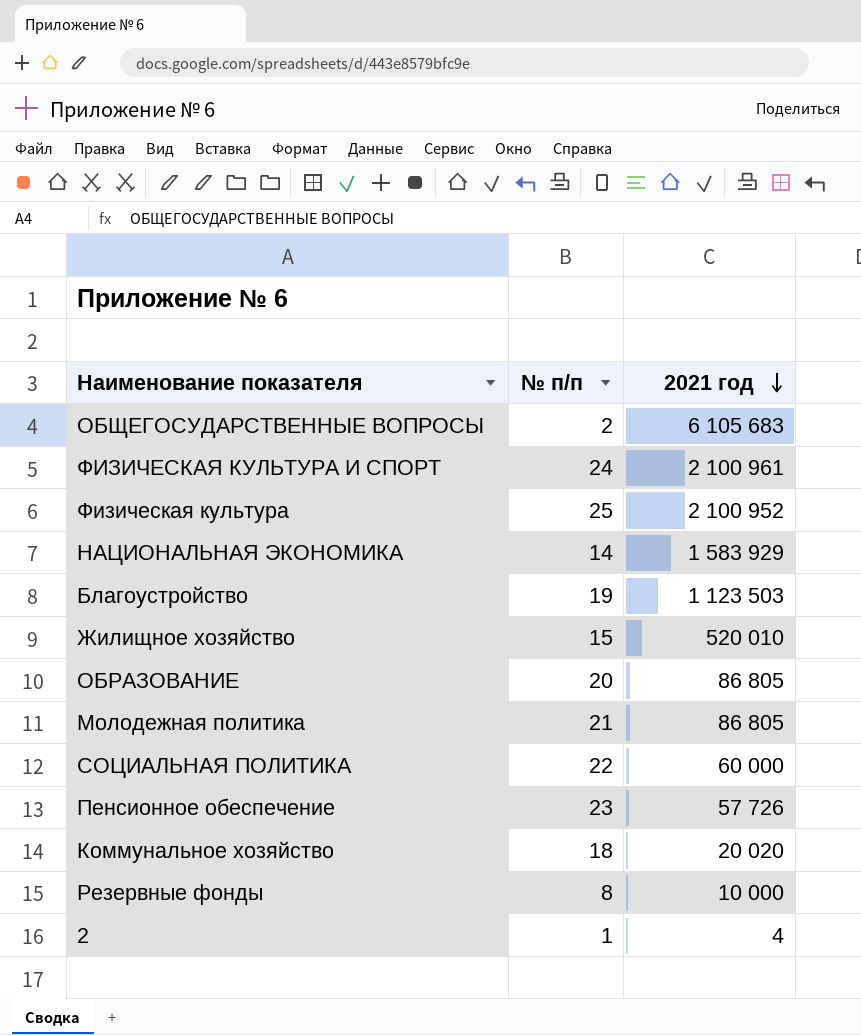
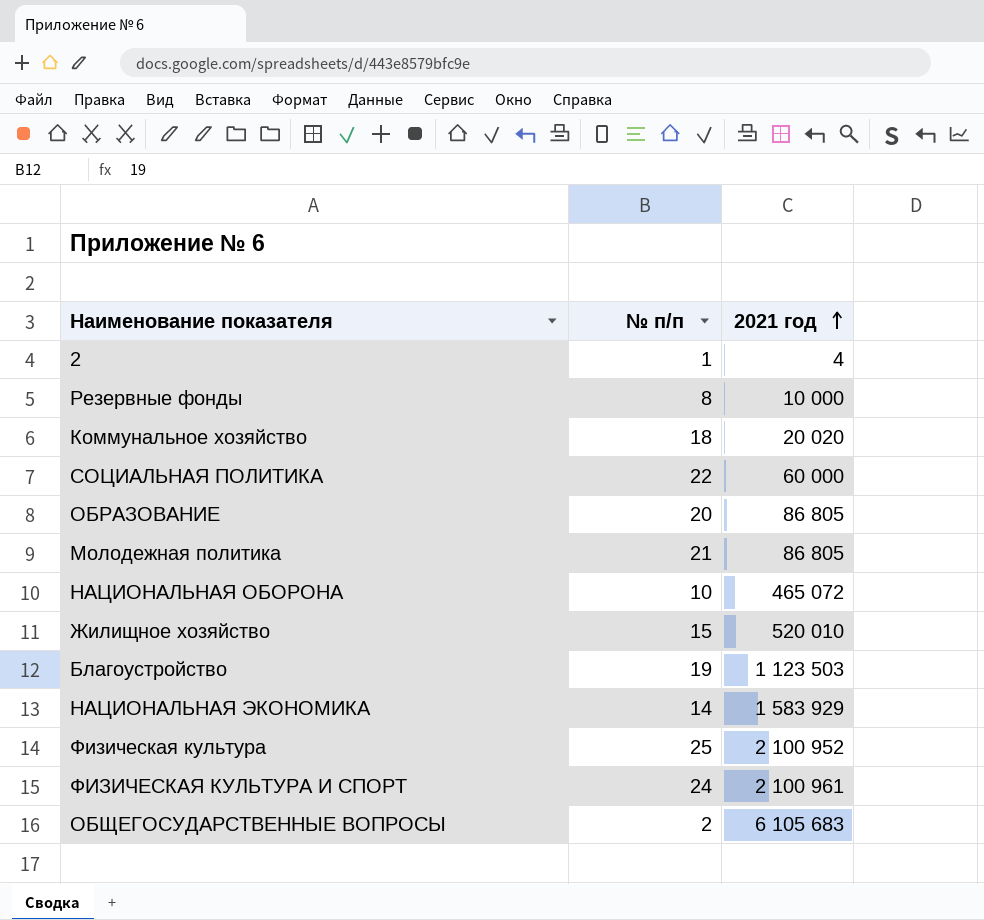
row order: 2021 год descending -> 2021 год ascending
row Пенсионное обеспечение: 23 | 57 726 -> none
row НАЦИОНАЛЬНАЯ ОБОРОНА: none -> 10 | 465 072

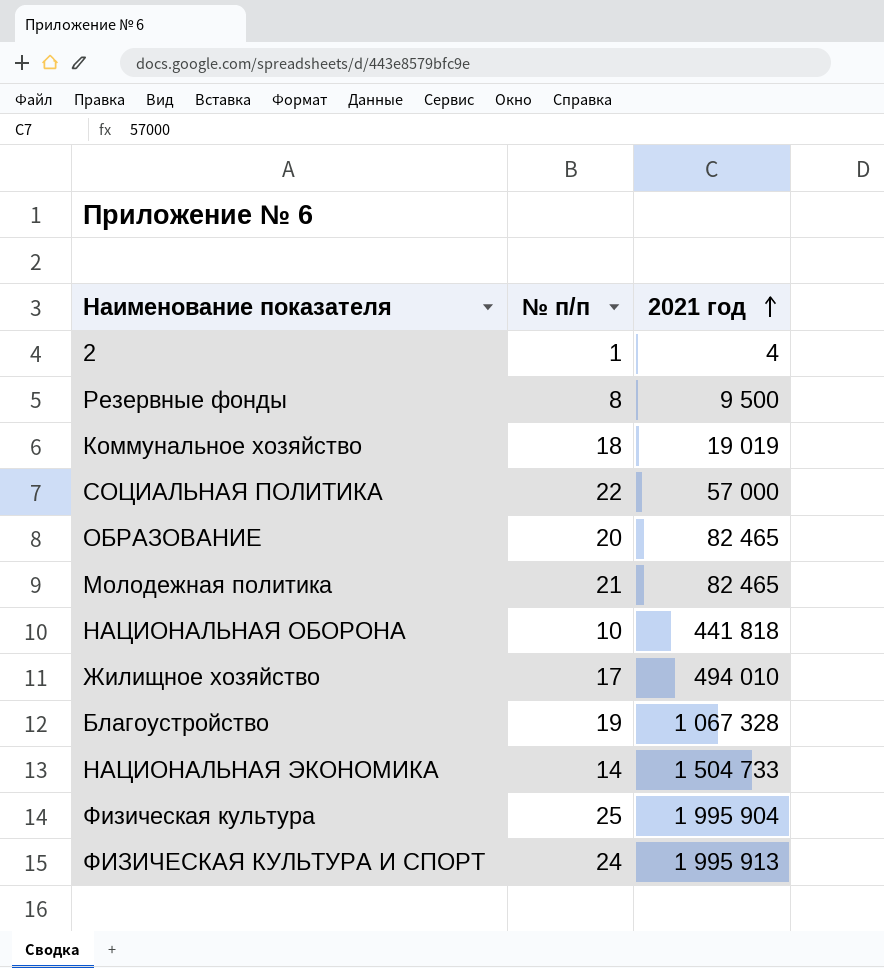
row ОБЩЕГОСУДАРСТВЕННЫЕ ВОПРОСЫ: 2 | 6 105 683 -> none
Резервные фонды | 2021 год: 10 000 -> 9 500
Коммунальное хозяйство | 2021 год: 20 020 -> 19 019
СОЦИАЛЬНАЯ ПОЛИТИКА | 2021 год: 60 000 -> 57 000
ОБРАЗОВАНИЕ | 2021 год: 86 805 -> 82 465
Молодежная политика | 2021 год: 86 805 -> 82 465
НАЦИОНАЛЬНАЯ ОБОРОНА | 2021 год: 465 072 -> 441 818
Жилищное хозяйство | № п/п: 15 -> 17
Жилищное хозяйство | 2021 год: 520 010 -> 494 010
Благоустройство | 2021 год: 1 123 503 -> 1 067 328
НАЦИОНАЛЬНАЯ ЭКОНОМИКА | 2021 год: 1 583 929 -> 1 504 733
Физическая культура | 2021 год: 2 100 952 -> 1 995 904
ФИЗИЧЕСКАЯ КУЛЬТУРА И СПОРТ | 2021 год: 2 100 961 -> 1 995 913

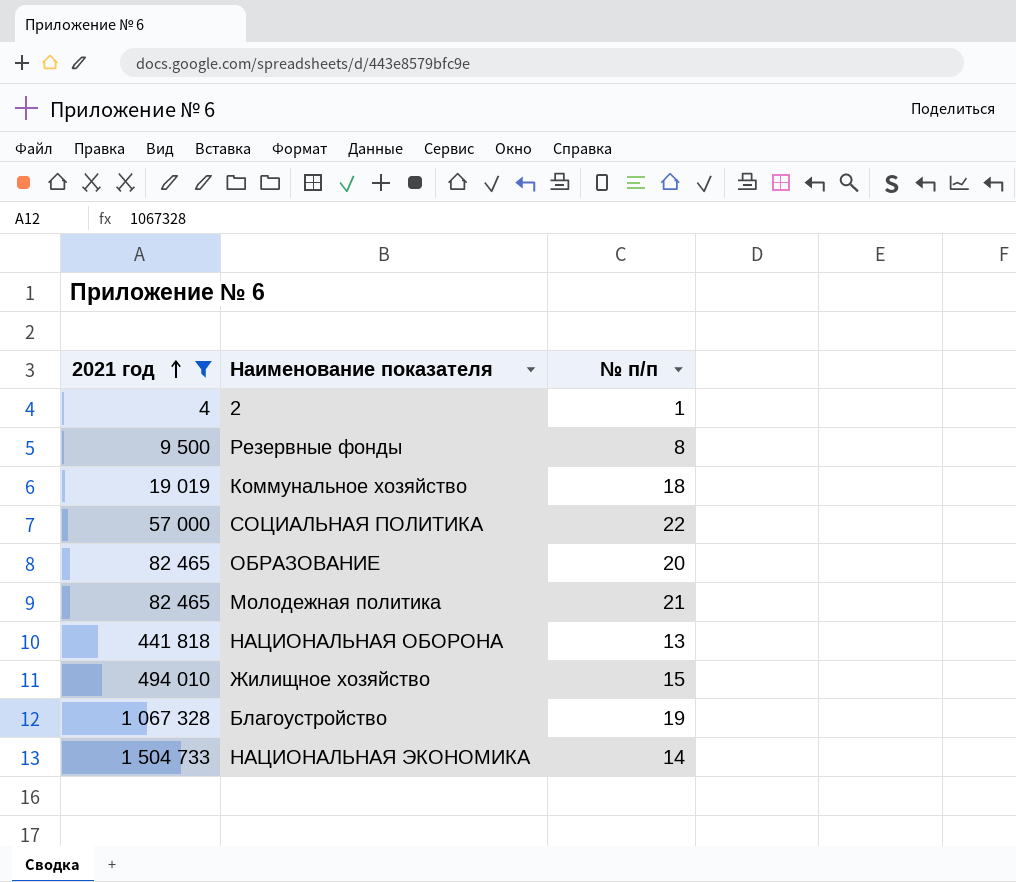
filter: none -> 2021 год <= 1 504 733
column 2021 год | position: 3 -> 1
НАЦИОНАЛЬНАЯ ОБОРОНА | № п/п: 10 -> 13
Жилищное хозяйство | № п/п: 17 -> 15

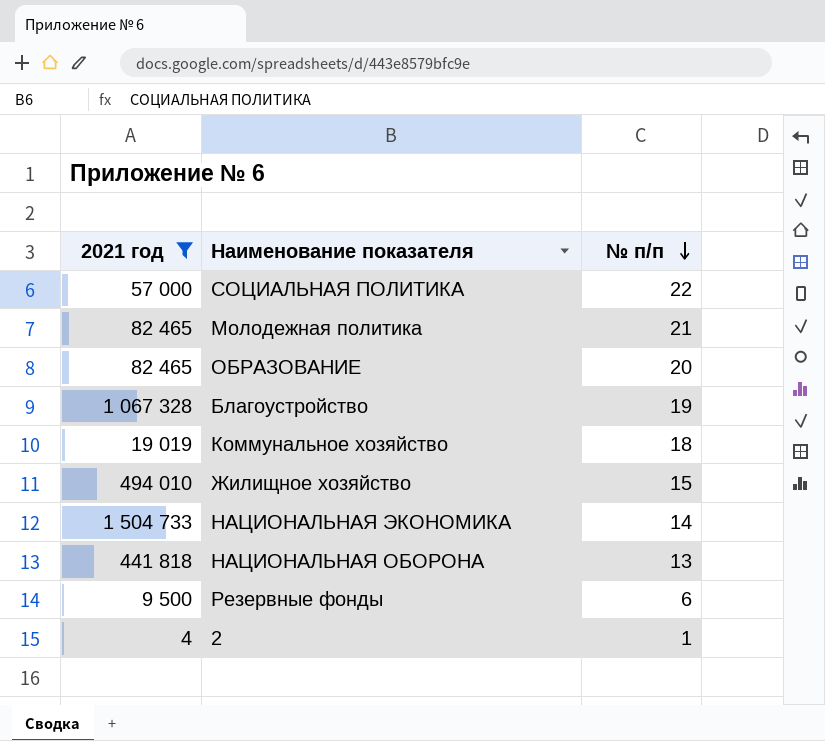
row order: 2021 год ascending -> № п/п descending
Резервные фонды | № п/п: 8 -> 6

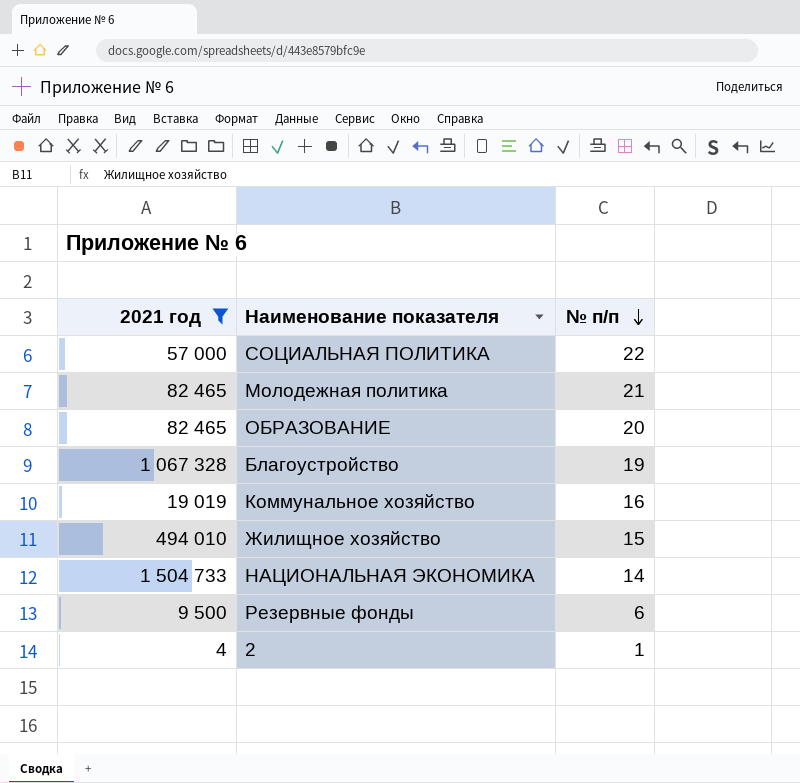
row НАЦИОНАЛЬНАЯ ОБОРОНА: 441 818 | 13 -> none
Коммунальное хозяйство | № п/п: 18 -> 16

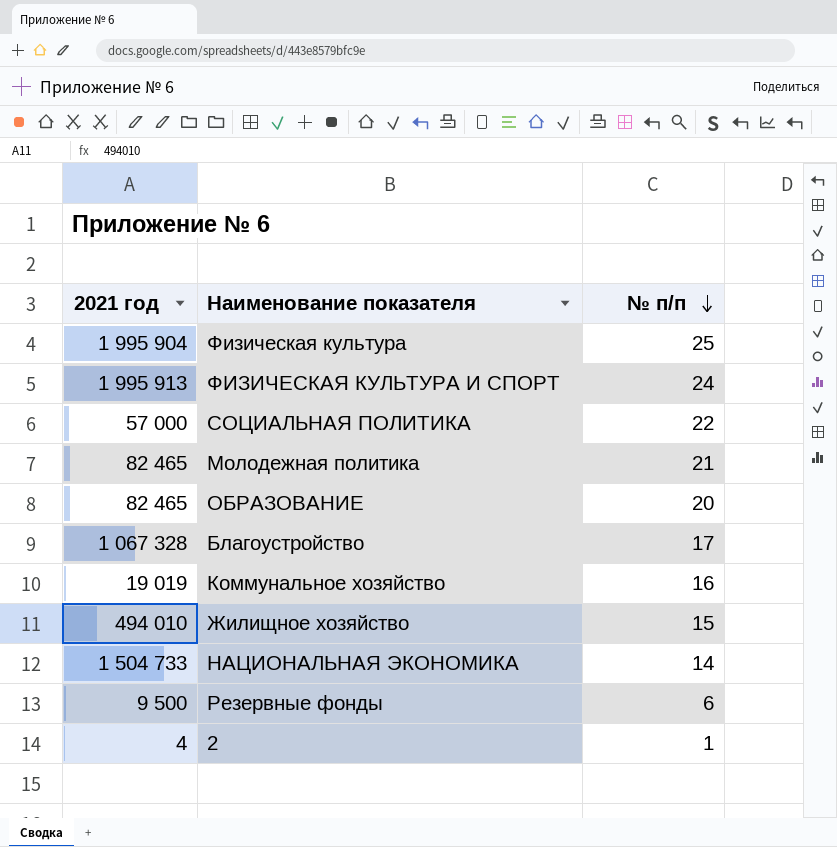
filter: 2021 год <= 1 504 733 -> none
Благоустройство | № п/п: 19 -> 17

